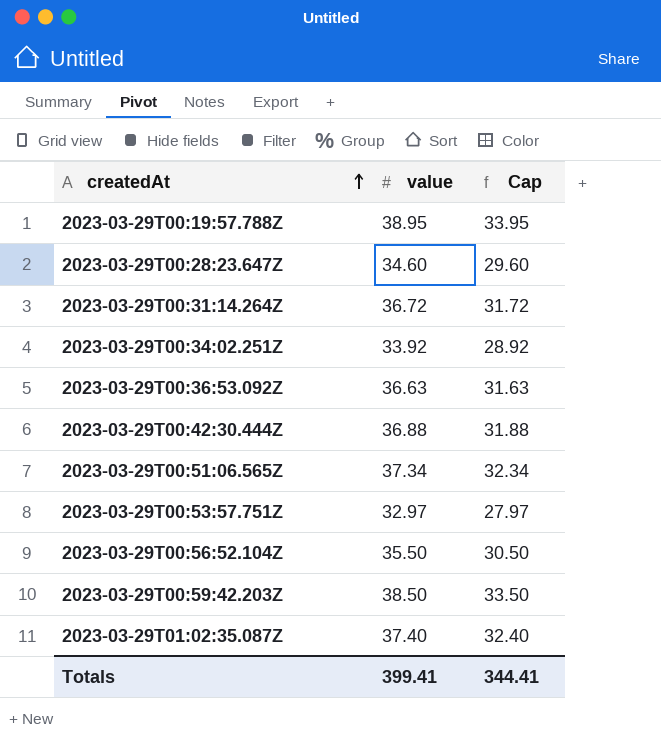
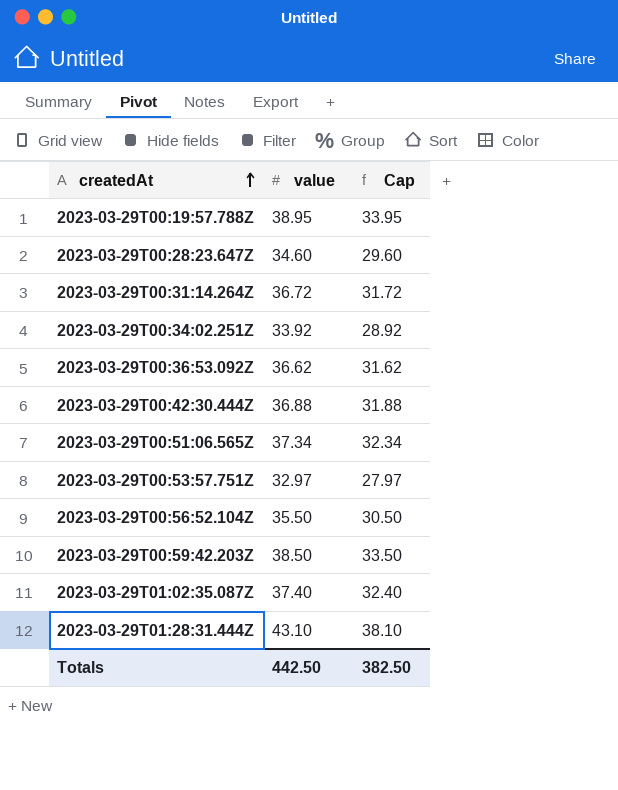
2023-03-29T00:36:53.092Z | value: 36.63 -> 36.62
2023-03-29T00:36:53.092Z | Cap: 31.63 -> 31.62
row 2023-03-29T01:28:31.444Z: none -> 43.10 | 38.10
Totals | value: 399.41 -> 442.50
Totals | Cap: 344.41 -> 382.50

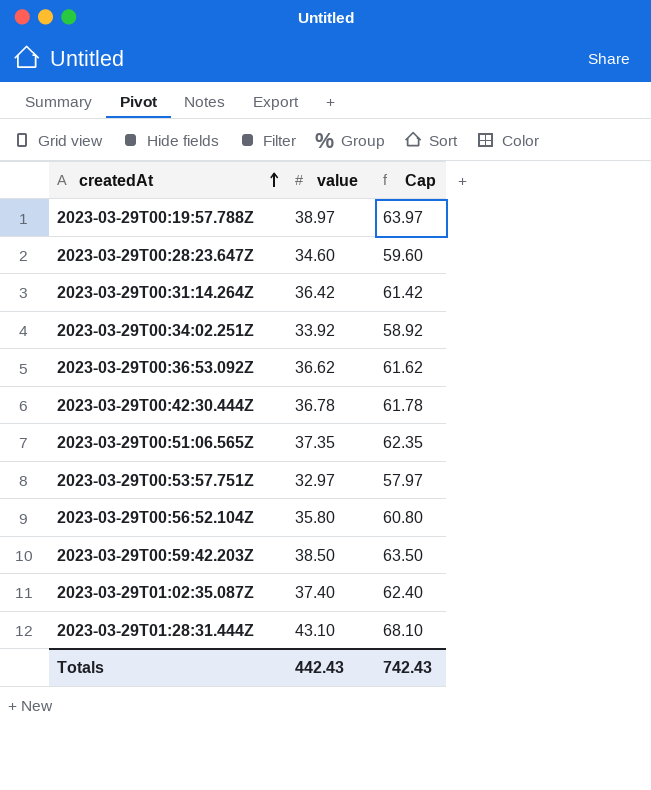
column Cap | formula: [value] - 5 -> [value] + 25
2023-03-29T00:19:57.788Z | value: 38.95 -> 38.97
2023-03-29T00:31:14.264Z | value: 36.72 -> 36.42
2023-03-29T00:42:30.444Z | value: 36.88 -> 36.78
2023-03-29T00:51:06.565Z | value: 37.34 -> 37.35
2023-03-29T00:56:52.104Z | value: 35.50 -> 35.80
Totals | value: 442.50 -> 442.43
Totals | Cap: 382.50 -> 742.43

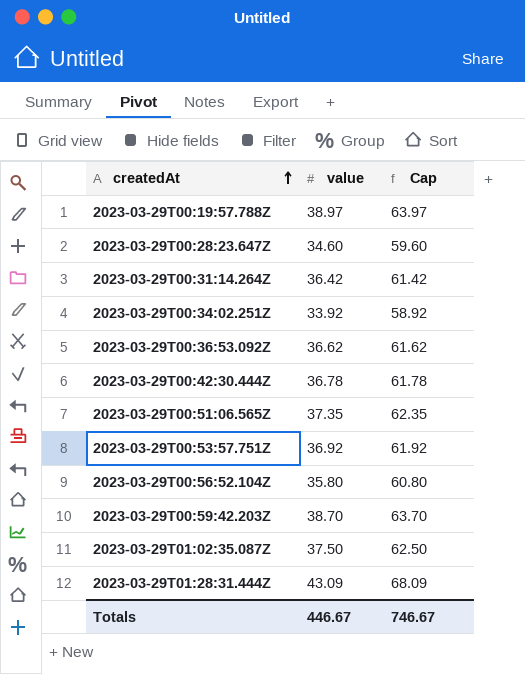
2023-03-29T00:53:57.751Z | value: 32.97 -> 36.92
2023-03-29T00:53:57.751Z | Cap: 57.97 -> 61.92
2023-03-29T00:59:42.203Z | value: 38.50 -> 38.70
2023-03-29T00:59:42.203Z | Cap: 63.50 -> 63.70
2023-03-29T01:02:35.087Z | value: 37.40 -> 37.50
2023-03-29T01:02:35.087Z | Cap: 62.40 -> 62.50
2023-03-29T01:28:31.444Z | value: 43.10 -> 43.09
2023-03-29T01:28:31.444Z | Cap: 68.10 -> 68.09
Totals | value: 442.43 -> 446.67
Totals | Cap: 742.43 -> 746.67

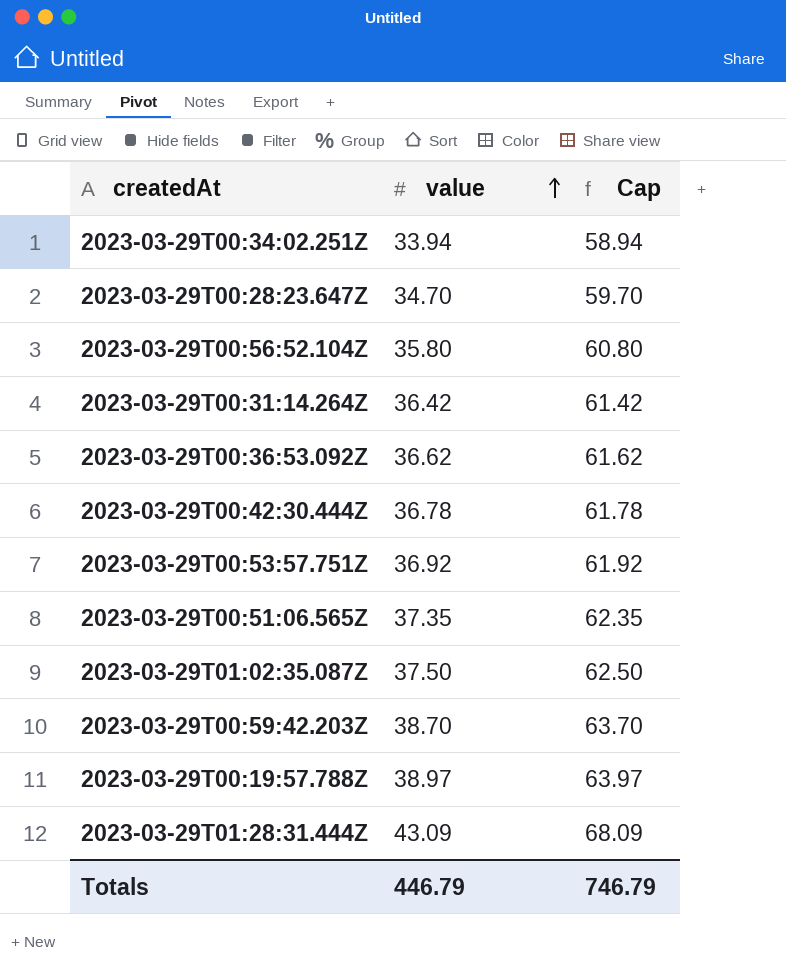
row order: createdAt ascending -> value ascending
2023-03-29T00:34:02.251Z | value: 33.92 -> 33.94
2023-03-29T00:34:02.251Z | Cap: 58.92 -> 58.94
2023-03-29T00:28:23.647Z | value: 34.60 -> 34.70
2023-03-29T00:28:23.647Z | Cap: 59.60 -> 59.70
Totals | value: 446.67 -> 446.79
Totals | Cap: 746.67 -> 746.79

